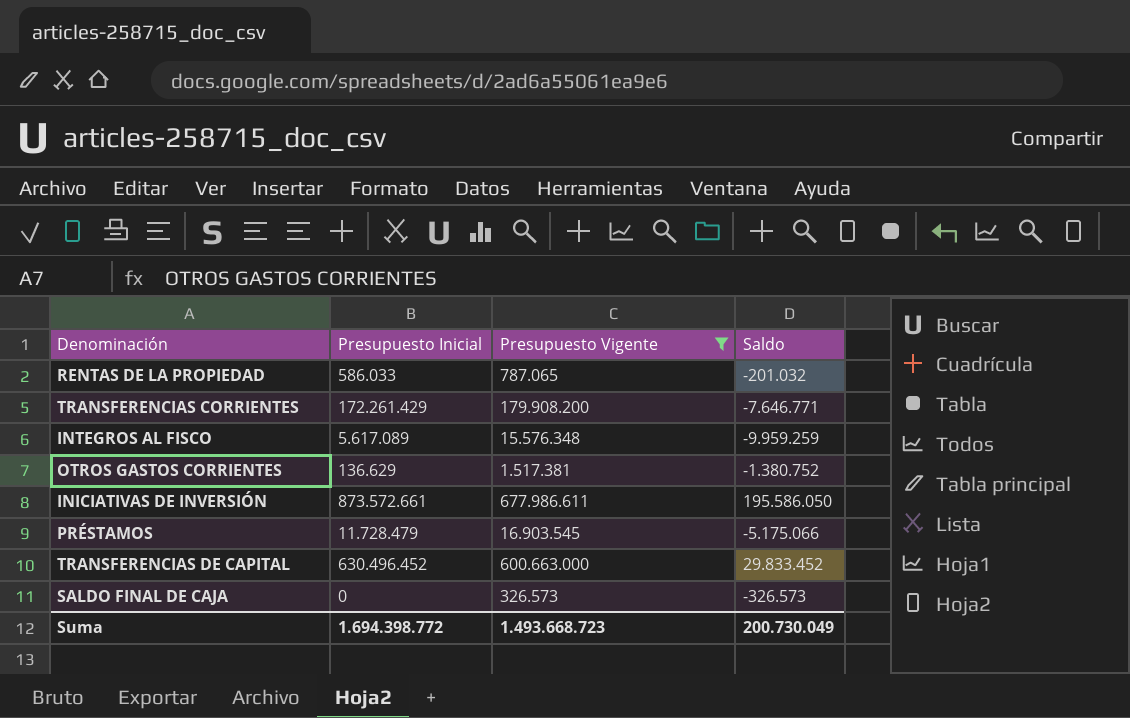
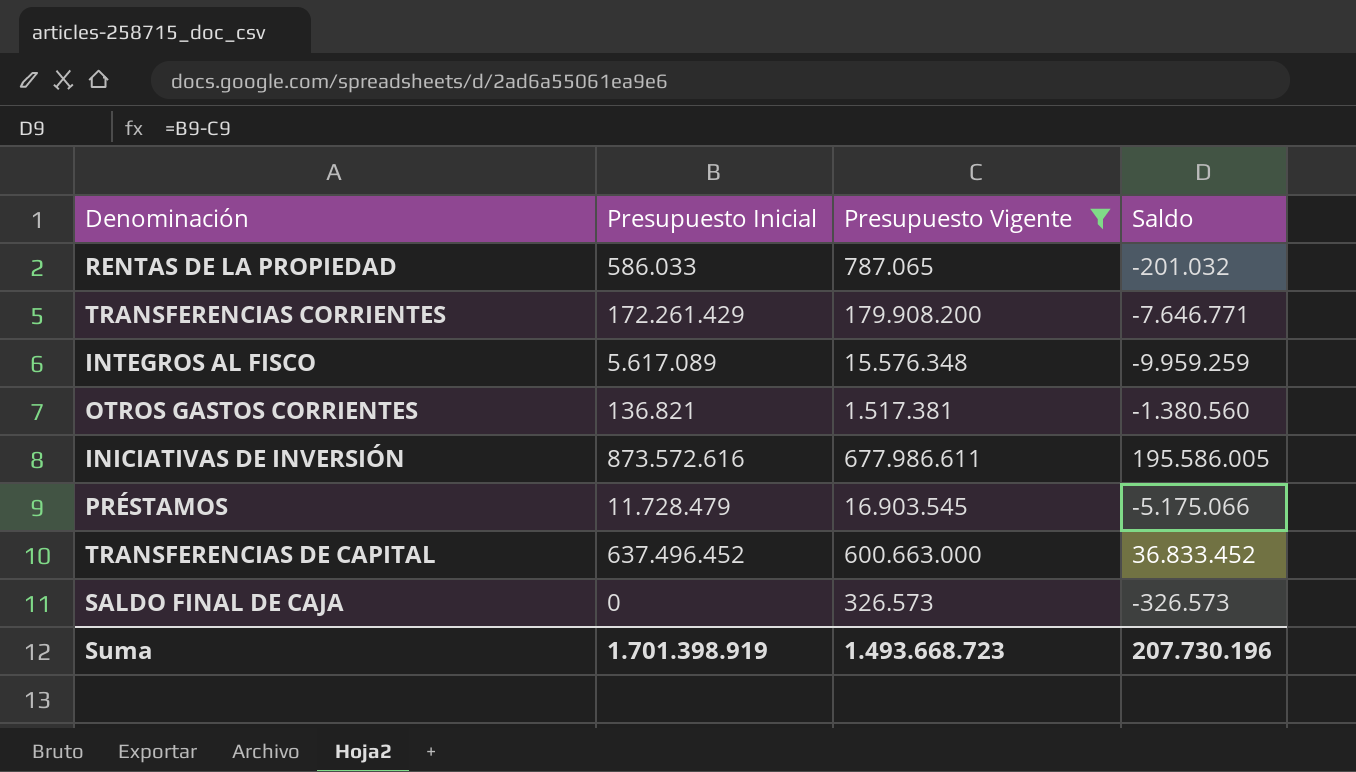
OTROS GASTOS CORRIENTES | Presupuesto Inicial: 136.629 -> 136.821
OTROS GASTOS CORRIENTES | Saldo: -1.380.752 -> -1.380.560
INICIATIVAS DE INVERSIÓN | Presupuesto Inicial: 873.572.661 -> 873.572.616
INICIATIVAS DE INVERSIÓN | Saldo: 195.586.050 -> 195.586.005
TRANSFERENCIAS DE CAPITAL | Presupuesto Inicial: 630.496.452 -> 637.496.452
TRANSFERENCIAS DE CAPITAL | Saldo: 29.833.452 -> 36.833.452
Suma | Presupuesto Inicial: 1.694.398.772 -> 1.701.398.919
Suma | Saldo: 200.730.049 -> 207.730.196

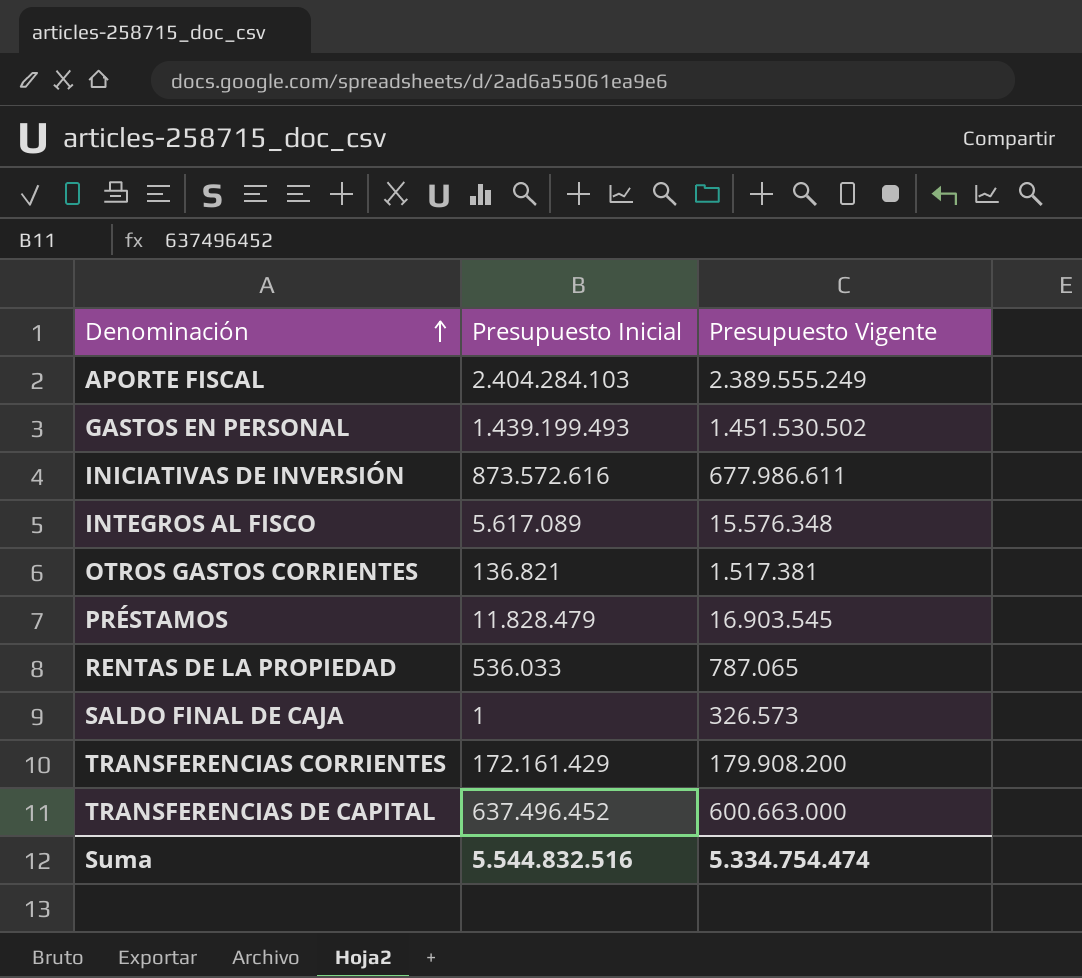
filter: Presupuesto Vigente <= 677.986.611 -> none
row order: none -> Denominación ascending
column Saldo | formula: [Presupuesto Inicial] - [Presupuesto Vigente] -> none
PRÉSTAMOS | Presupuesto Inicial: 11.728.479 -> 11.828.479
RENTAS DE LA PROPIEDAD | Presupuesto Inicial: 586.033 -> 536.033
SALDO FINAL DE CAJA | Presupuesto Inicial: 0 -> 1
TRANSFERENCIAS CORRIENTES | Presupuesto Inicial: 172.261.429 -> 172.161.429
Suma | Presupuesto Inicial: 1.701.398.919 -> 5.544.832.516
Suma | Presupuesto Vigente: 1.493.668.723 -> 5.334.754.474

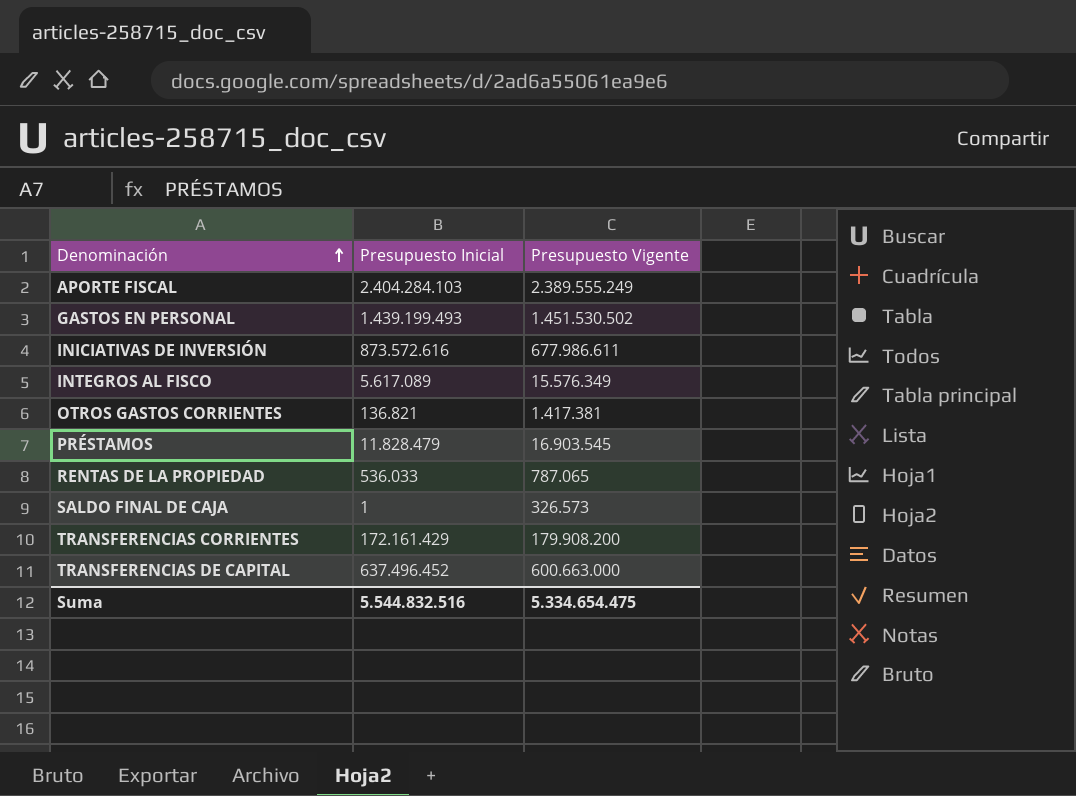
INTEGROS AL FISCO | Presupuesto Vigente: 15.576.348 -> 15.576.349
OTROS GASTOS CORRIENTES | Presupuesto Vigente: 1.517.381 -> 1.417.381
Suma | Presupuesto Vigente: 5.334.754.474 -> 5.334.654.475

